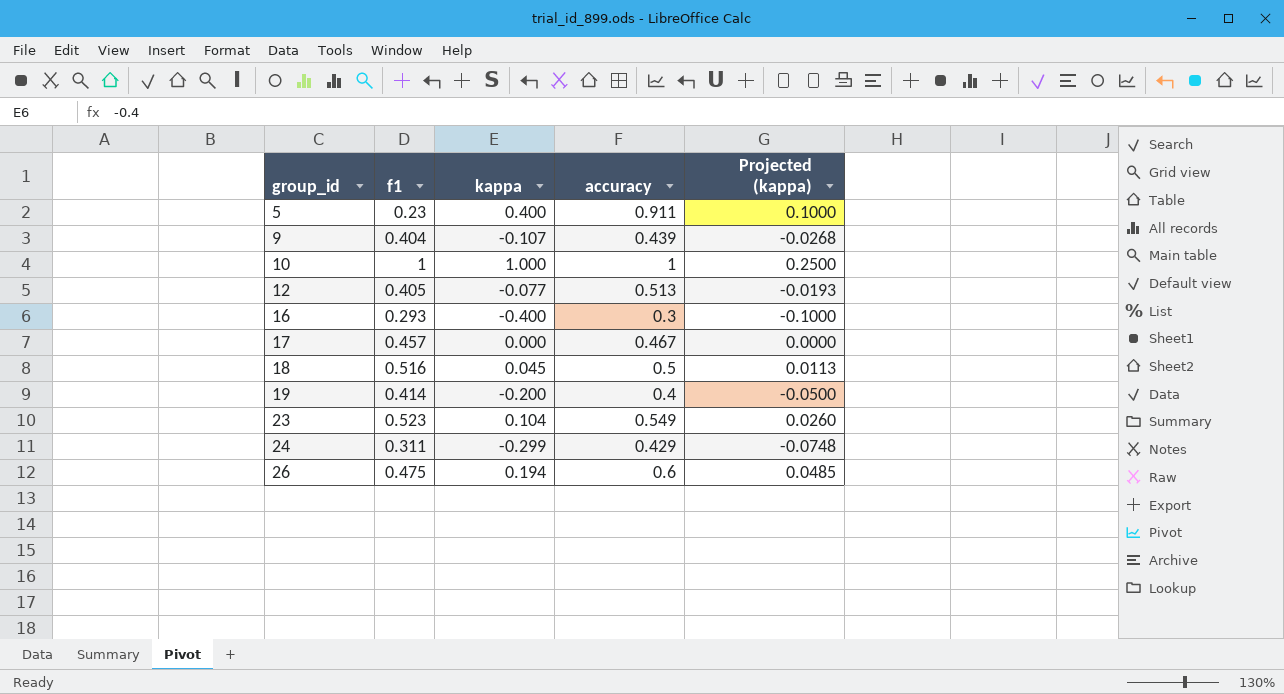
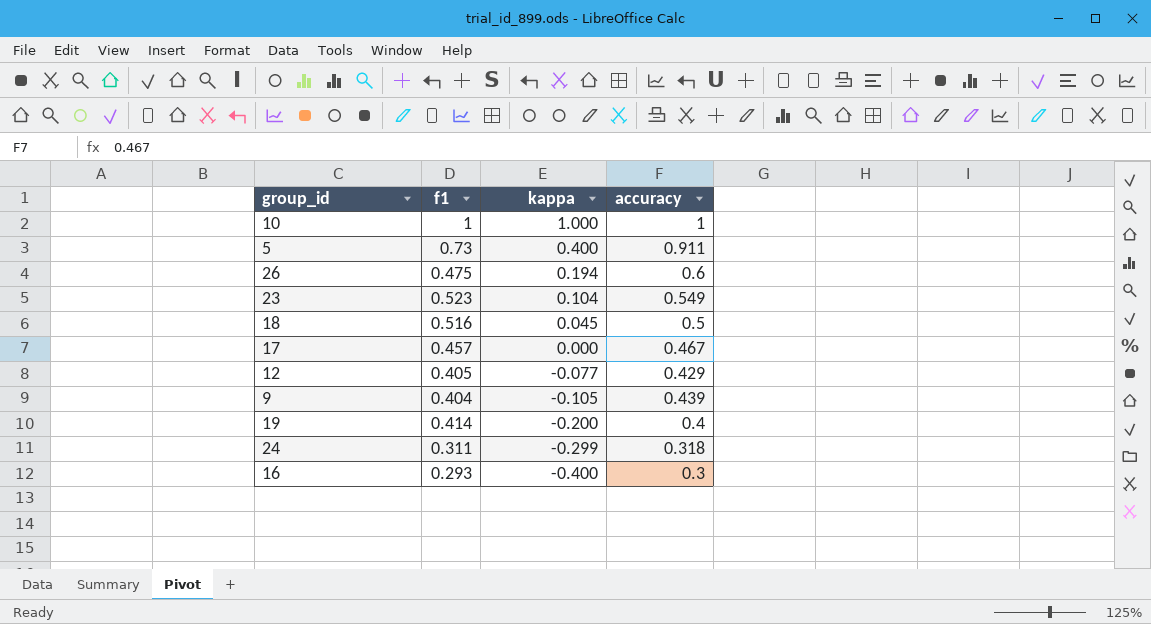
row order: group_id ascending -> kappa descending
column Projected (kappa) | formula: [kappa] * 0.25 -> none
5 | f1: 0.23 -> 0.73
12 | accuracy: 0.513 -> 0.429
9 | kappa: -0.107 -> -0.105
24 | accuracy: 0.429 -> 0.318

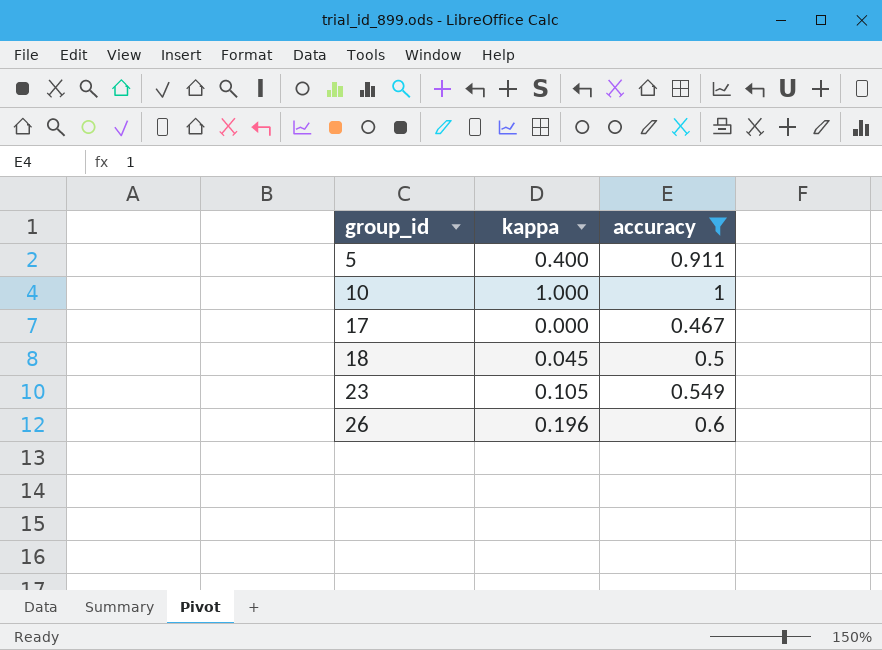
filter: none -> accuracy >= 0.467
row order: kappa descending -> group_id ascending
column f1 | position: 2 -> none
23 | kappa: 0.104 -> 0.105
26 | kappa: 0.194 -> 0.196

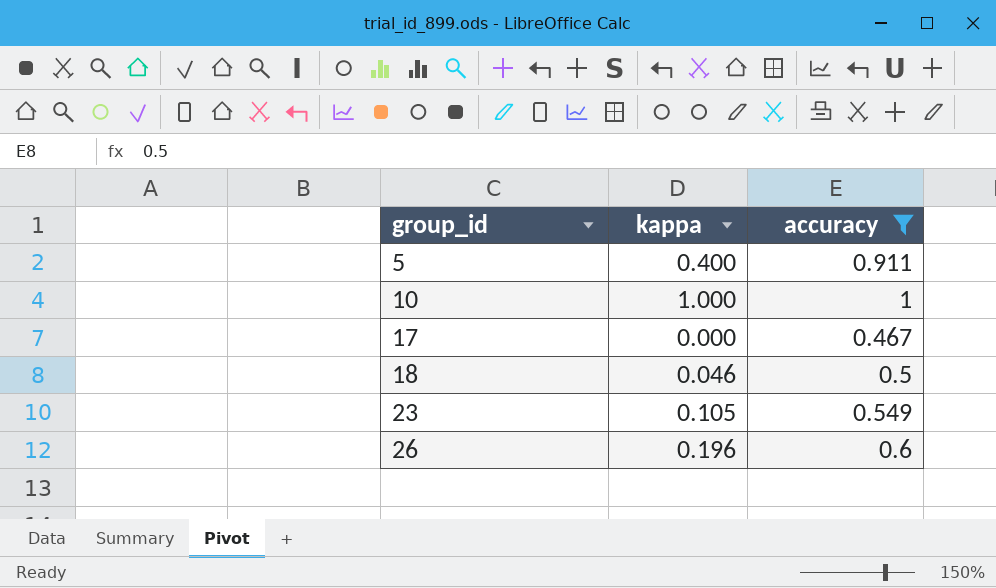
18 | kappa: 0.045 -> 0.046

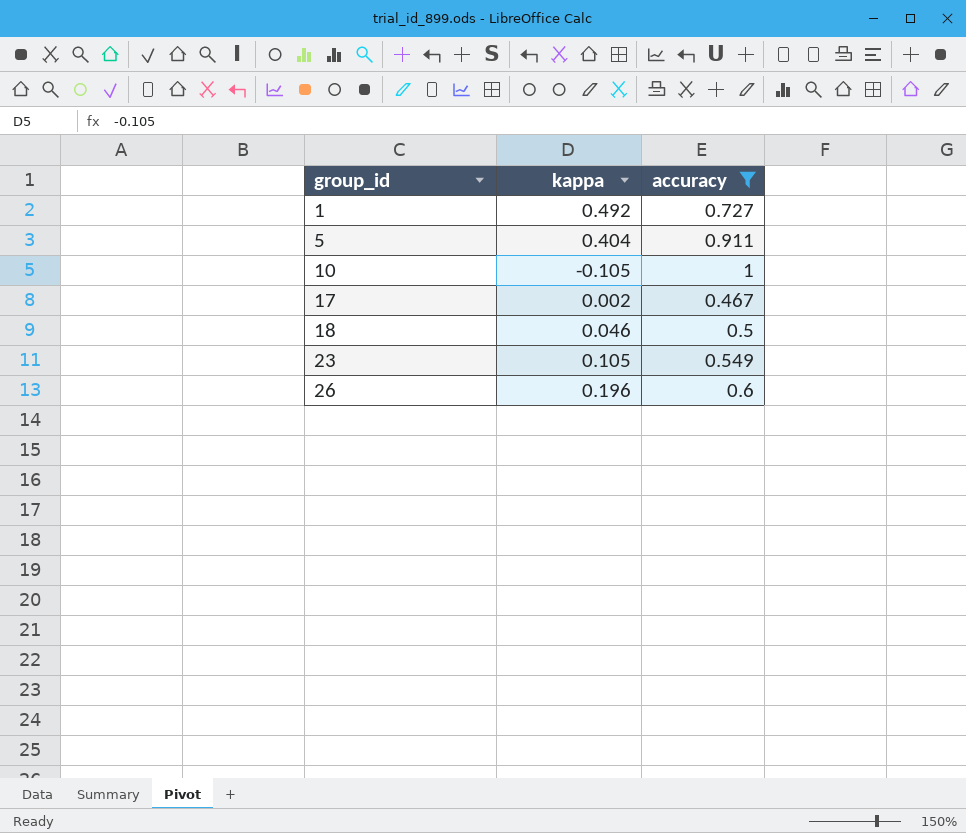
row 1: none -> 0.492 | 0.727
5 | kappa: 0.400 -> 0.404
10 | kappa: 1.000 -> -0.105
17 | kappa: 0.000 -> 0.002

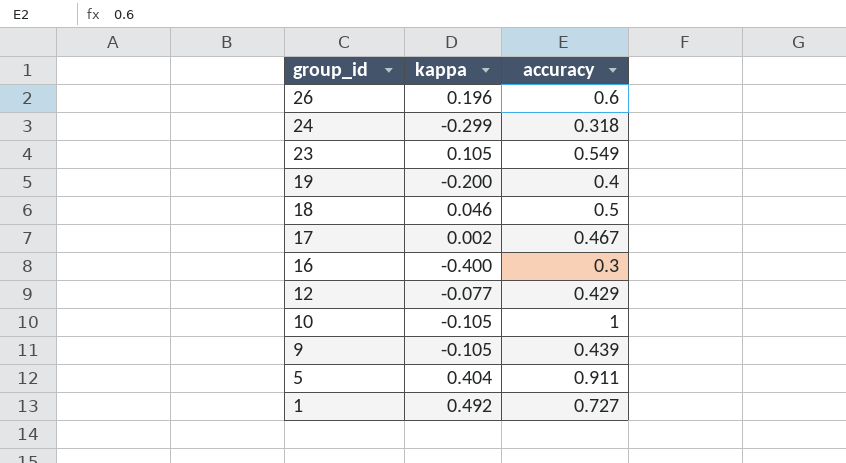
filter: accuracy >= 0.467 -> none
row order: group_id ascending -> group_id descending

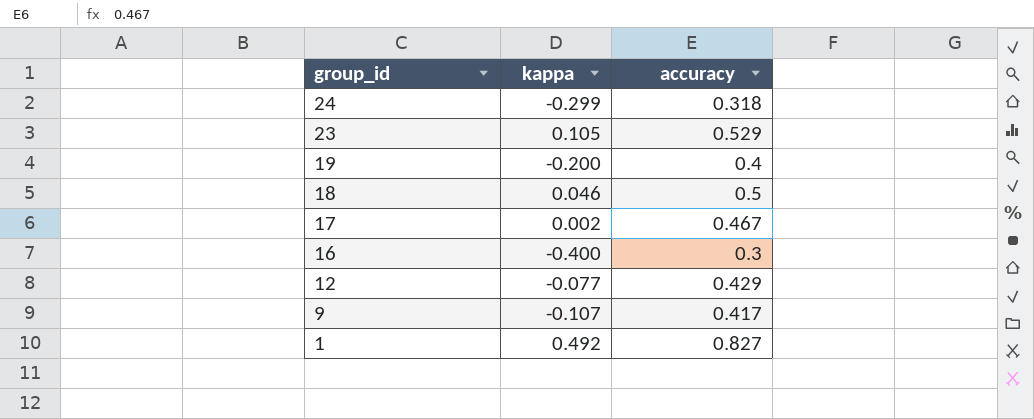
row 26: 0.196 | 0.6 -> none
row 10: -0.105 | 1 -> none
row 5: 0.404 | 0.911 -> none
23 | accuracy: 0.549 -> 0.529
9 | kappa: -0.105 -> -0.107
9 | accuracy: 0.439 -> 0.417
1 | accuracy: 0.727 -> 0.827

